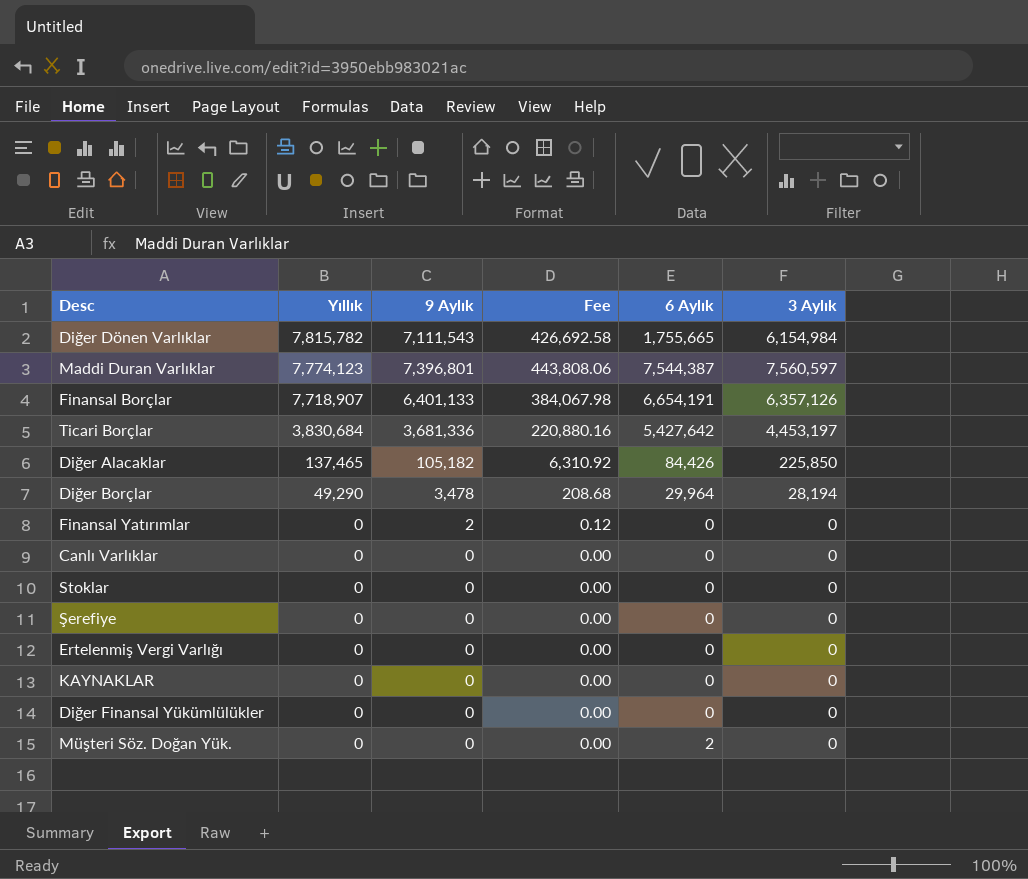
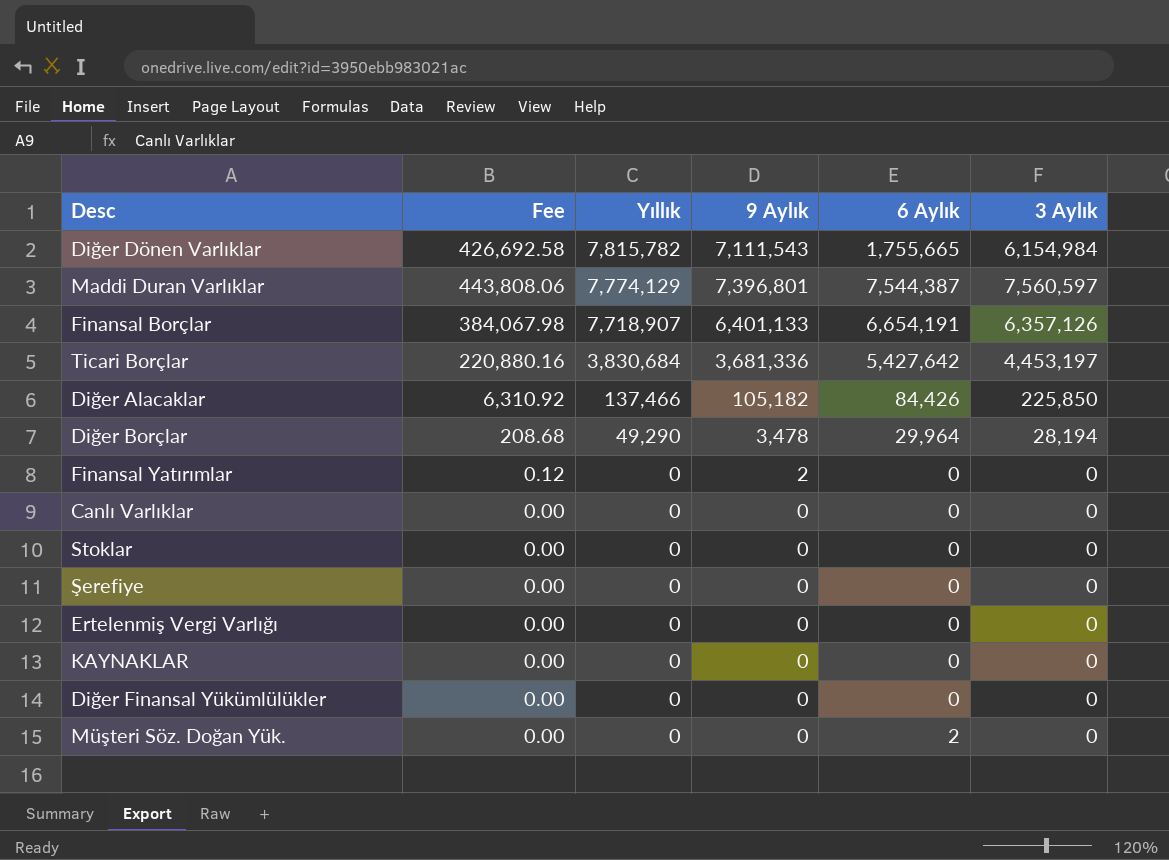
column Fee | position: 4 -> 2
Maddi Duran Varlıklar | Yıllık: 7,774,123 -> 7,774,129
Diğer Alacaklar | Yıllık: 137,465 -> 137,466

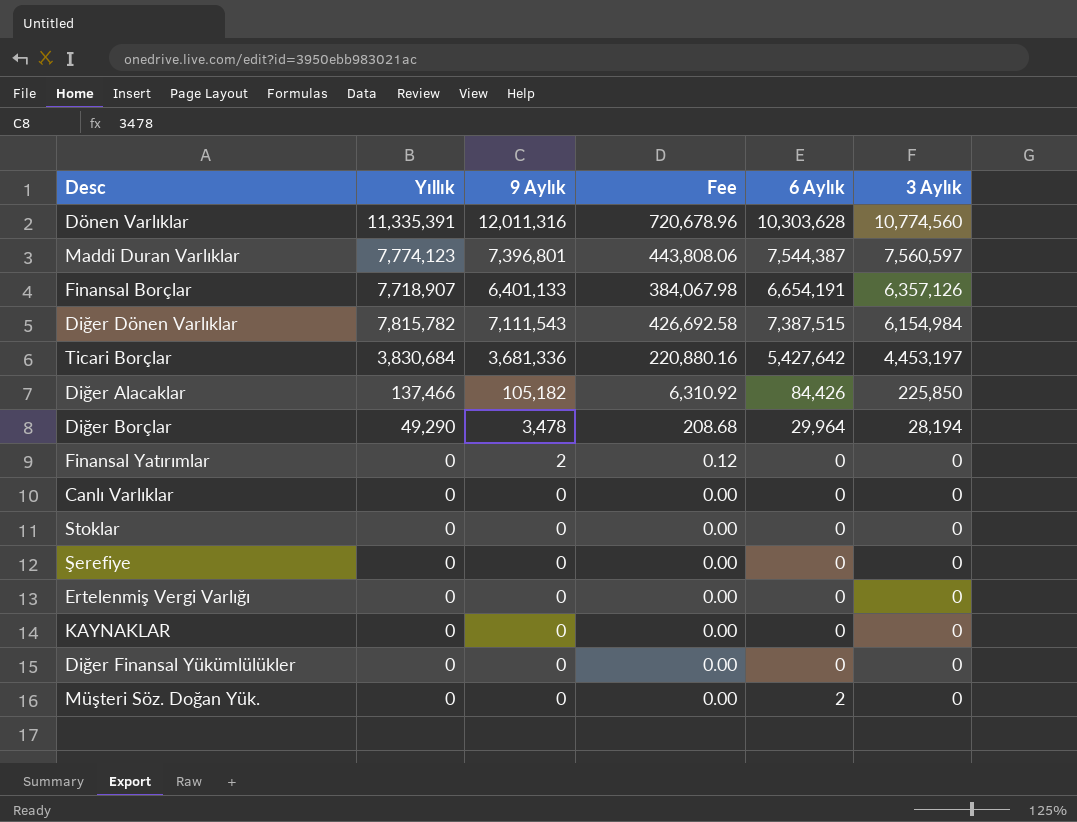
row order: Yıllık descending -> 3 Aylık descending
column Fee | position: 2 -> 4
row Dönen Varlıklar: none -> 11,335,391 | 12,011,316 | 720,678.96 | 10,303,628 | 10,774,560
Maddi Duran Varlıklar | Yıllık: 7,774,129 -> 7,774,123
Diğer Dönen Varlıklar | 6 Aylık: 1,755,665 -> 7,387,515

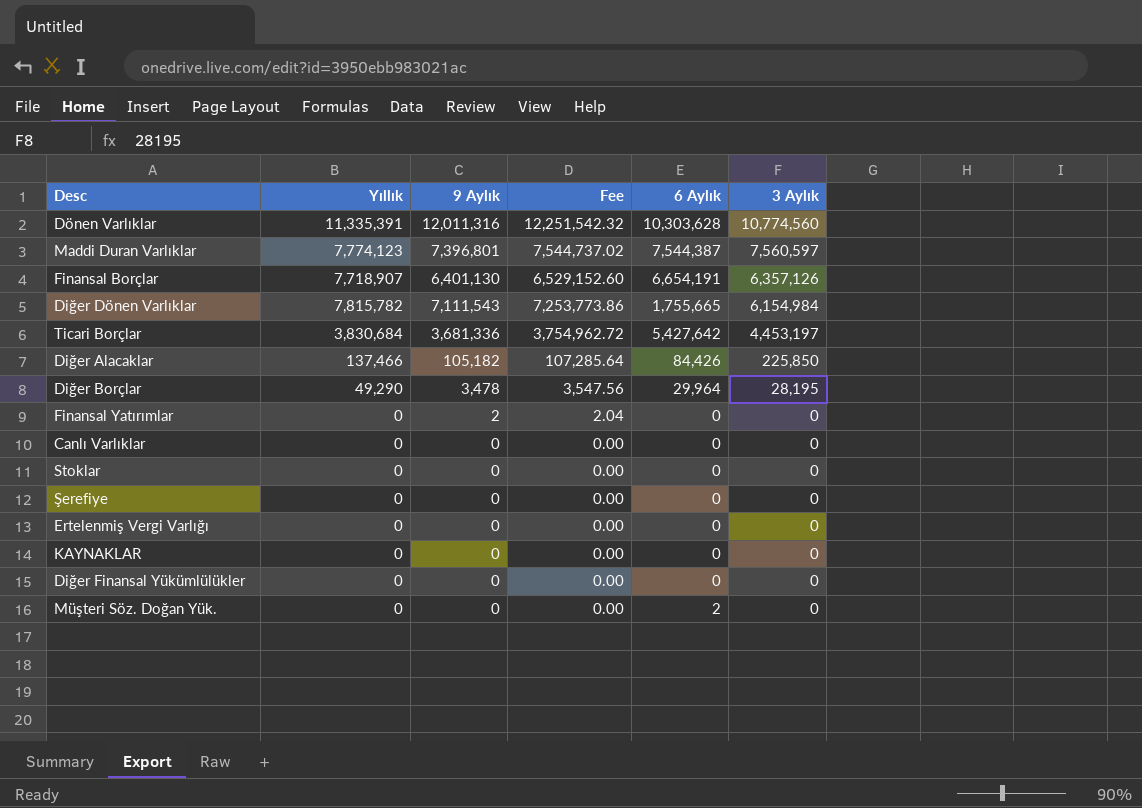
column Fee | formula: [9 Aylık] * 0.06 -> [9 Aylık] * 1.02
Finansal Borçlar | 9 Aylık: 6,401,133 -> 6,401,130
Diğer Dönen Varlıklar | 6 Aylık: 7,387,515 -> 1,755,665
Diğer Borçlar | 3 Aylık: 28,194 -> 28,195

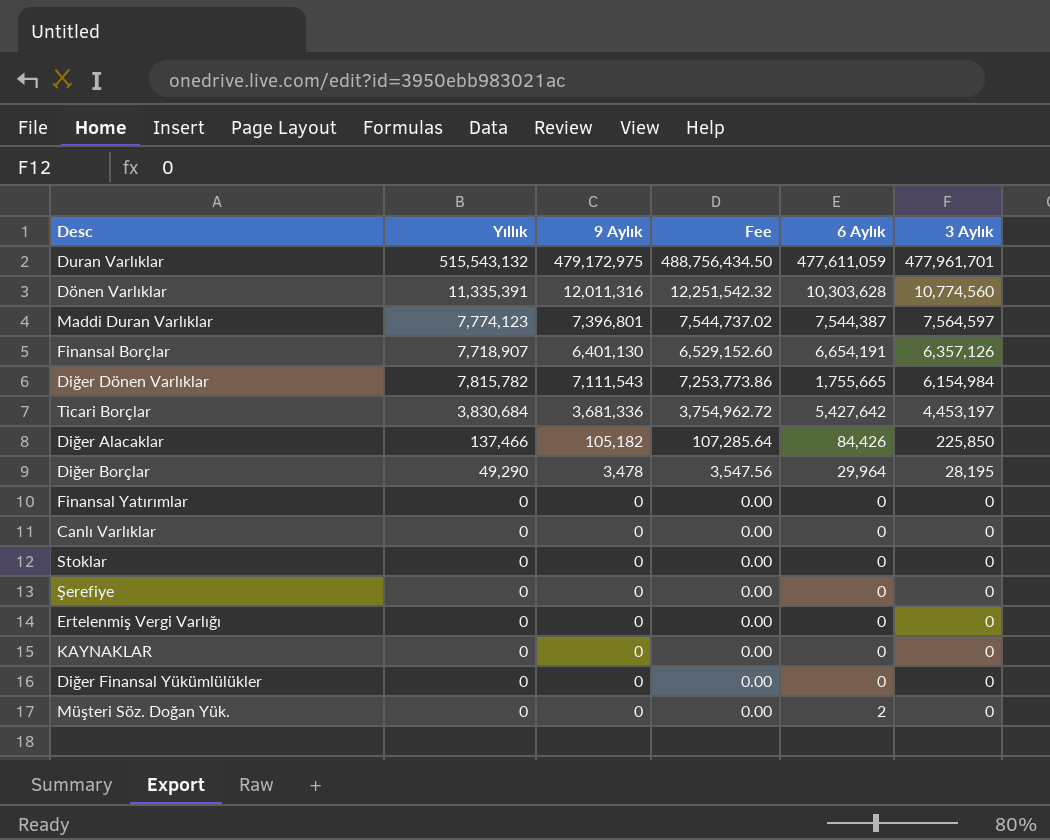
row Duran Varlıklar: none -> 515,543,132 | 479,172,975 | 488,756,434.50 | 477,611,059 | 477,961,701
Maddi Duran Varlıklar | 3 Aylık: 7,560,597 -> 7,564,597
Finansal Yatırımlar | 9 Aylık: 2 -> 0
Finansal Yatırımlar | Fee: 2.04 -> 0.00

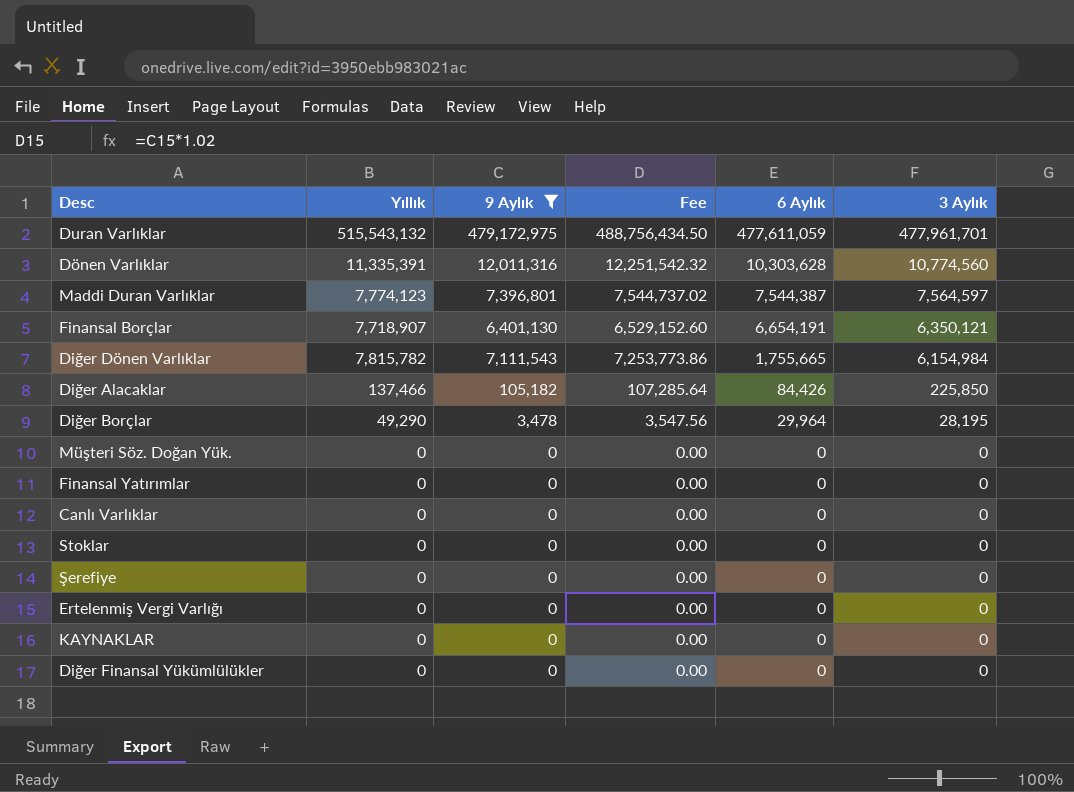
filter: none -> 9 Aylık != 3,681,336
row order: 3 Aylık descending -> 6 Aylık descending
Finansal Borçlar | 3 Aylık: 6,357,126 -> 6,350,121
Müşteri Söz. Doğan Yük. | 6 Aylık: 2 -> 0

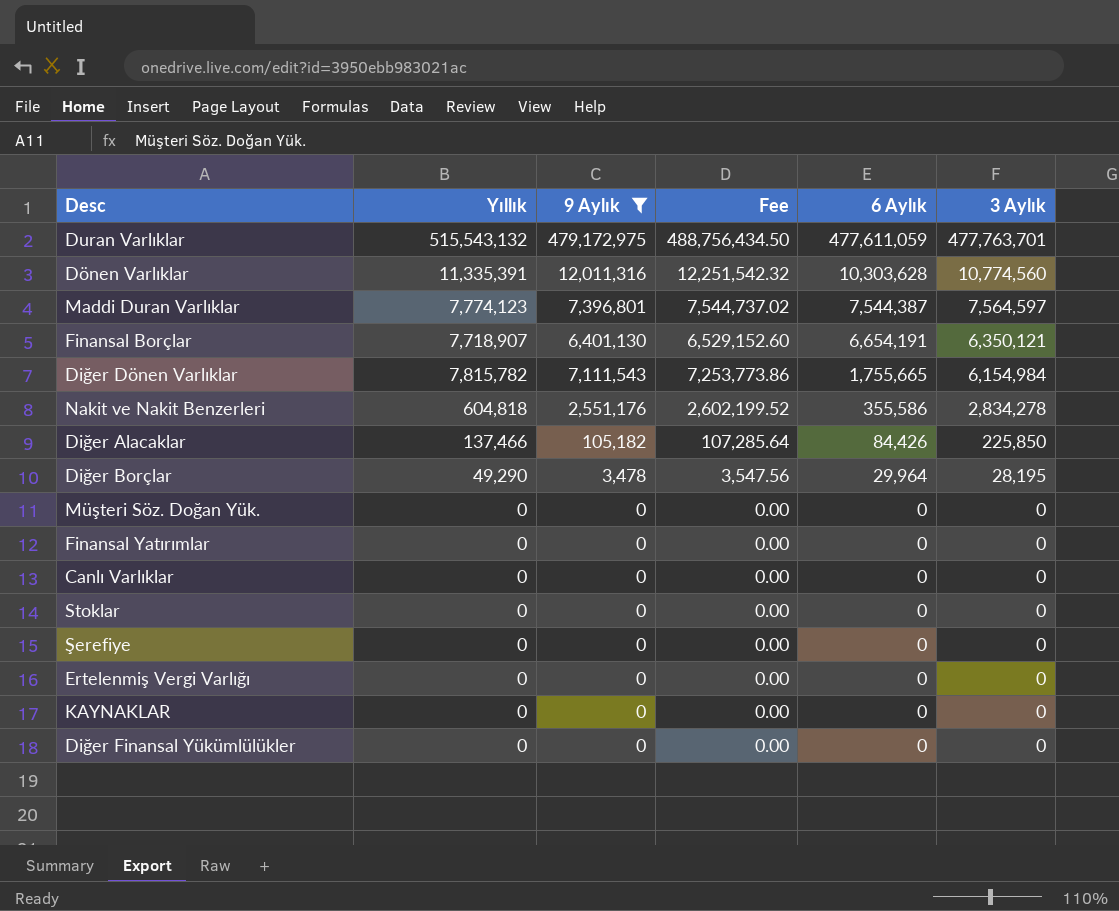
Duran Varlıklar | 3 Aylık: 477,961,701 -> 477,763,701
row Nakit ve Nakit Benzerleri: none -> 604,818 | 2,551,176 | 2,602,199.52 | 355,586 | 2,834,278

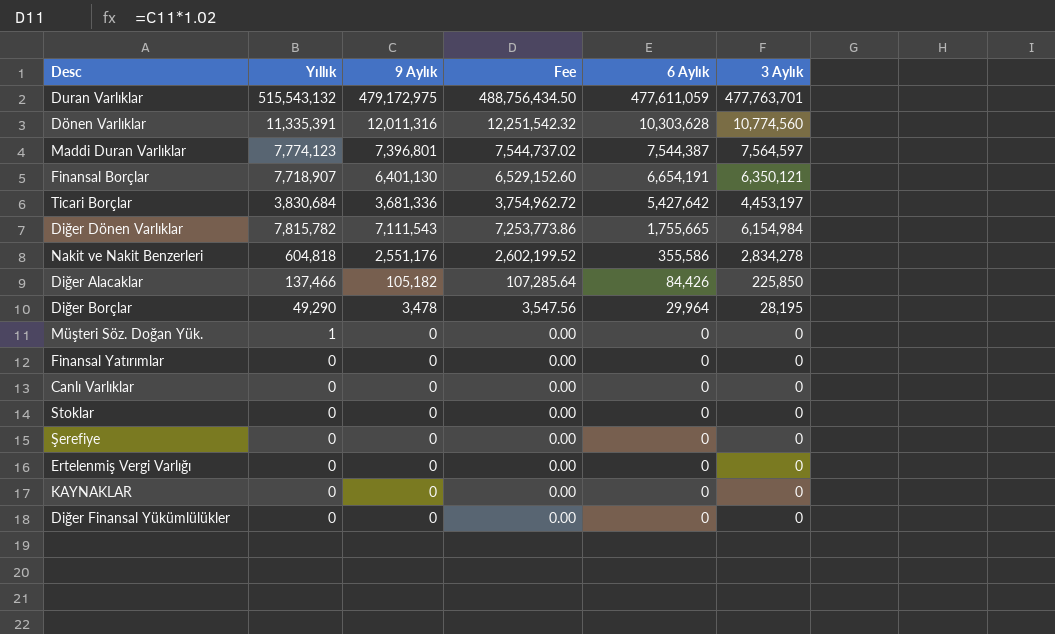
filter: 9 Aylık != 3,681,336 -> none
Müşteri Söz. Doğan Yük. | Yıllık: 0 -> 1

